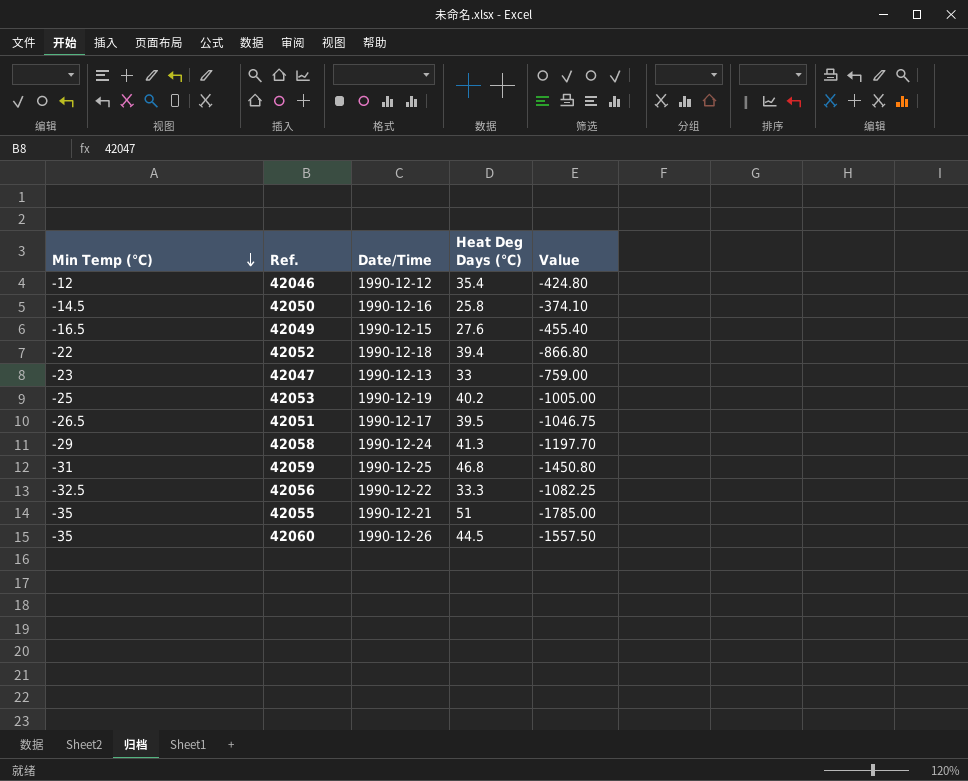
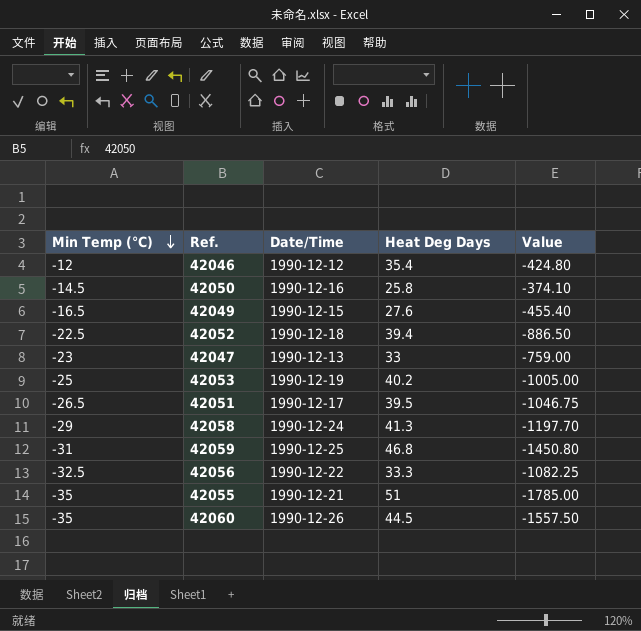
column name: Heat Deg Days (°C) -> Heat Deg Days
42052 | Min Temp (°C): -22 -> -22.5
42052 | Value: -866.80 -> -886.50

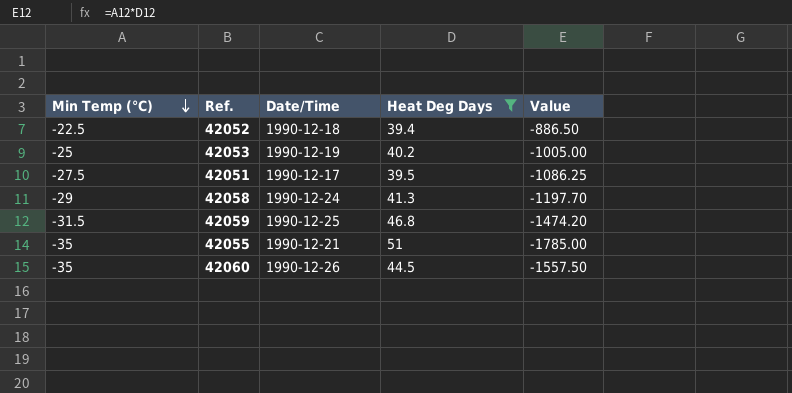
filter: none -> Heat Deg Days >= 39.4
42051 | Min Temp (°C): -26.5 -> -27.5
42051 | Value: -1046.75 -> -1086.25
42059 | Min Temp (°C): -31 -> -31.5
42059 | Value: -1450.80 -> -1474.20

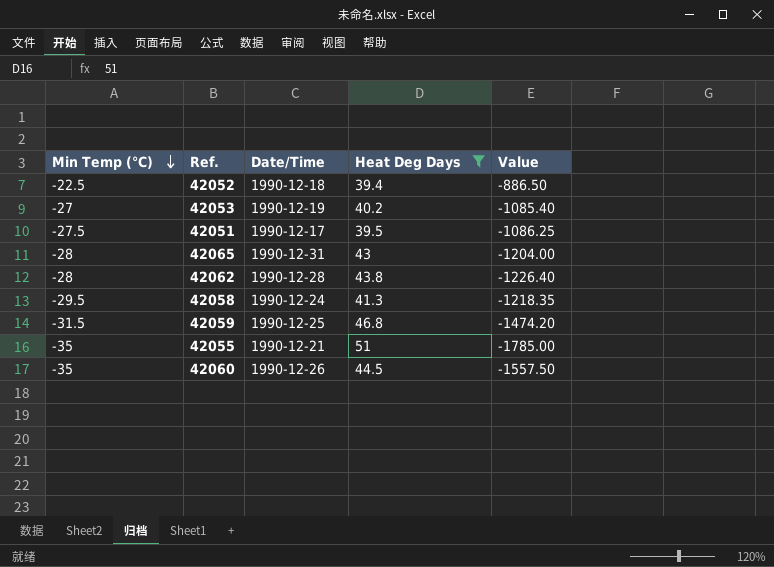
42053 | Min Temp (°C): -25 -> -27
42053 | Value: -1005.00 -> -1085.40
row 42065: none -> -28 | 1990-12-31 | 43 | -1204.00
row 42062: none -> -28 | 1990-12-28 | 43.8 | -1226.40
42058 | Min Temp (°C): -29 -> -29.5
42058 | Value: -1197.70 -> -1218.35

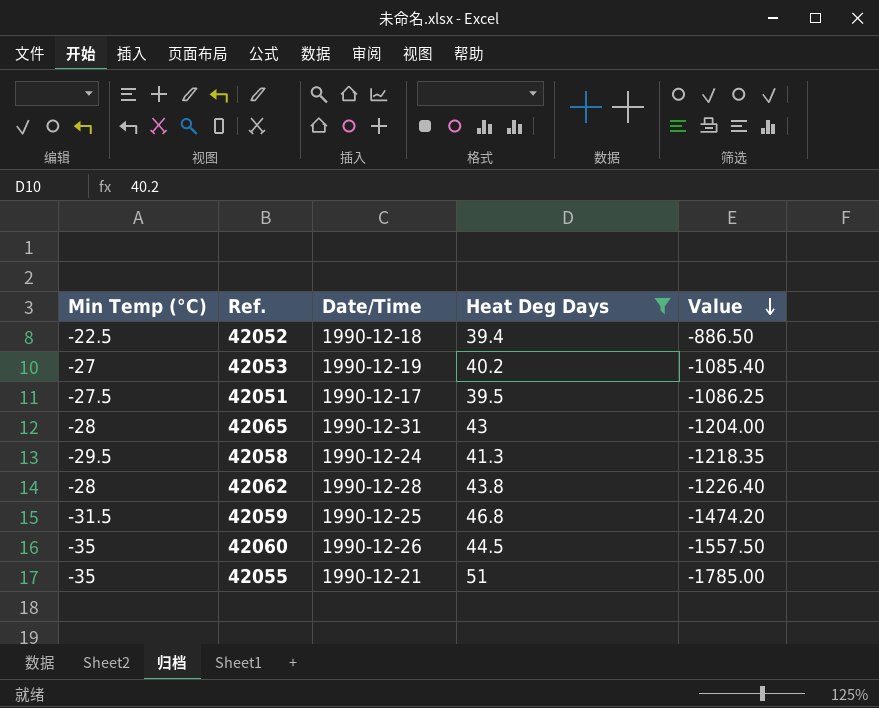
row order: Min Temp (°C) descending -> Value descending

